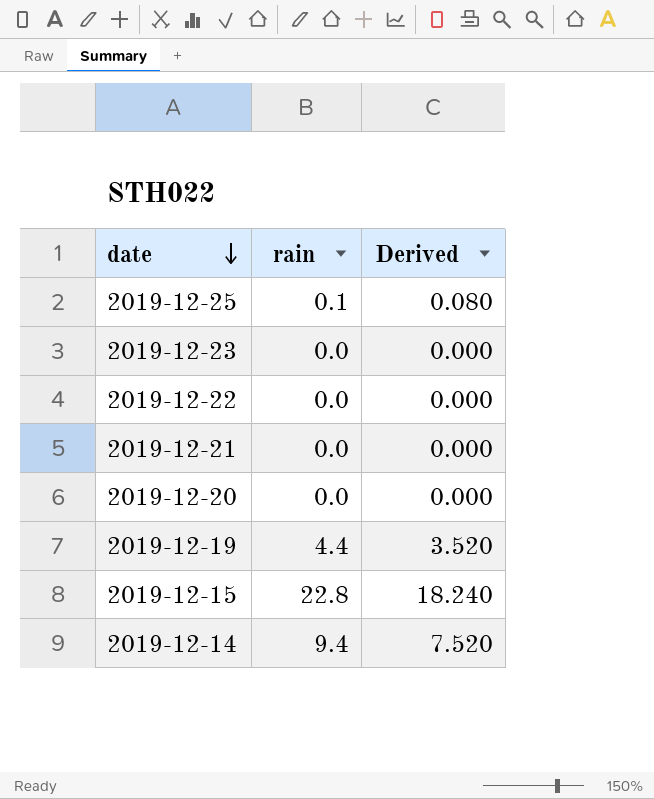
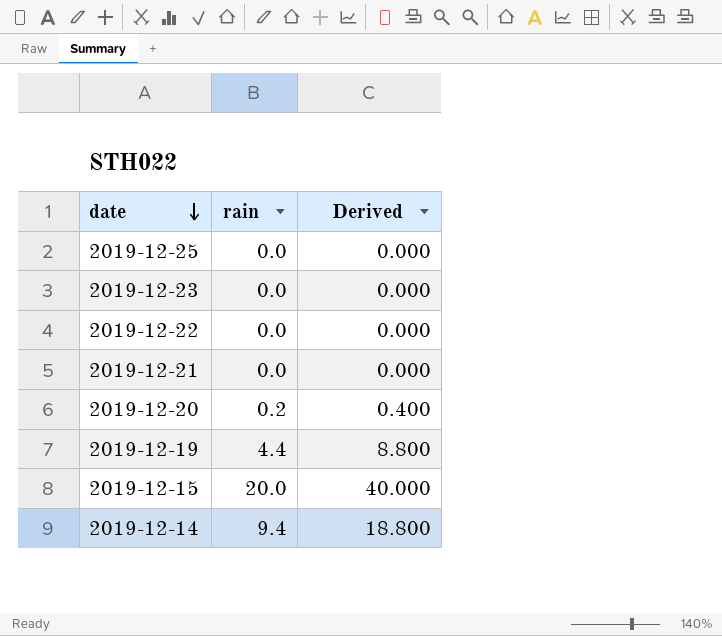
column Derived | formula: [rain] * 0.8 -> [rain] * 2
2019-12-25 | rain: 0.1 -> 0.0
2019-12-20 | rain: 0.0 -> 0.2
2019-12-15 | rain: 22.8 -> 20.0

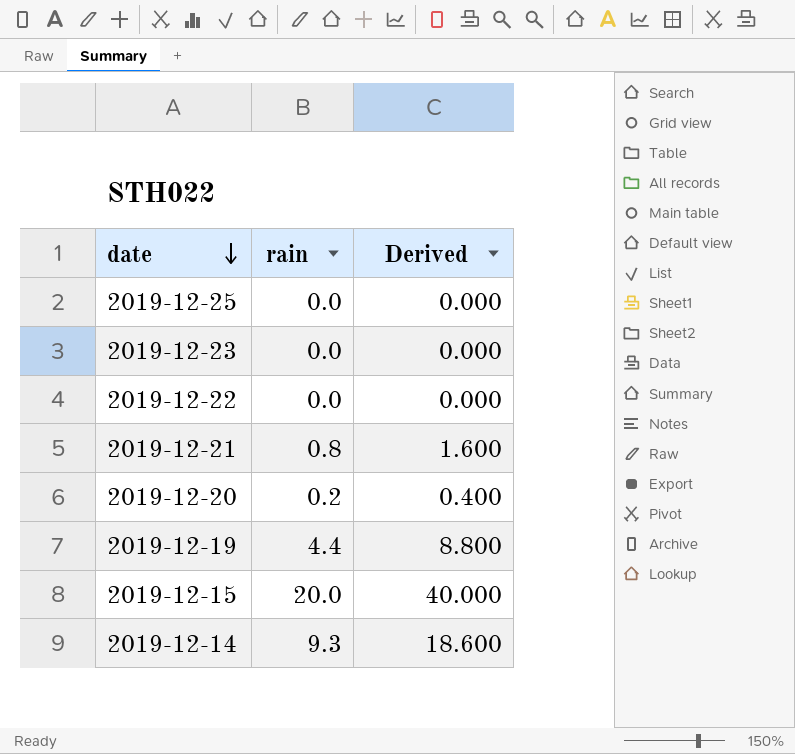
2019-12-21 | rain: 0.0 -> 0.8
2019-12-21 | Derived: 0.000 -> 1.600
2019-12-14 | rain: 9.4 -> 9.3
2019-12-14 | Derived: 18.800 -> 18.600

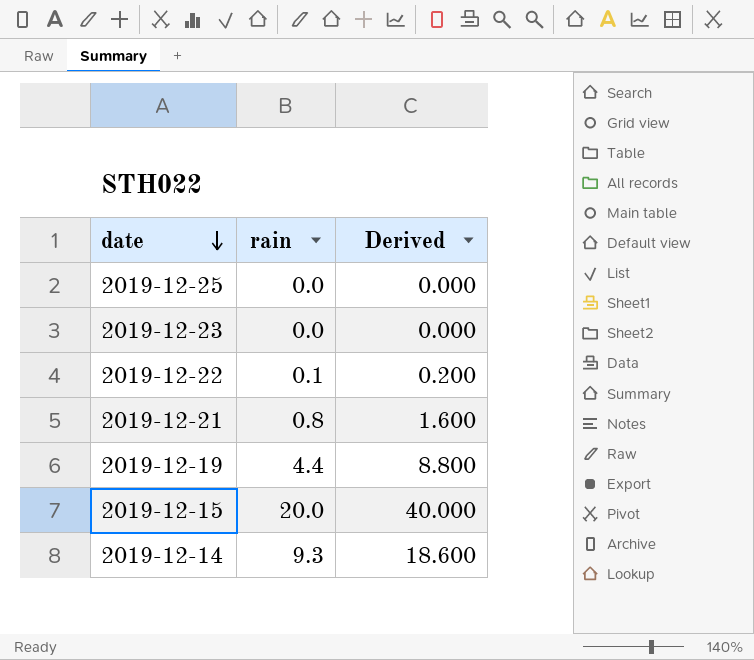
row 2019-12-20: 0.2 | 0.400 -> none
2019-12-22 | rain: 0.0 -> 0.1
2019-12-22 | Derived: 0.000 -> 0.200

